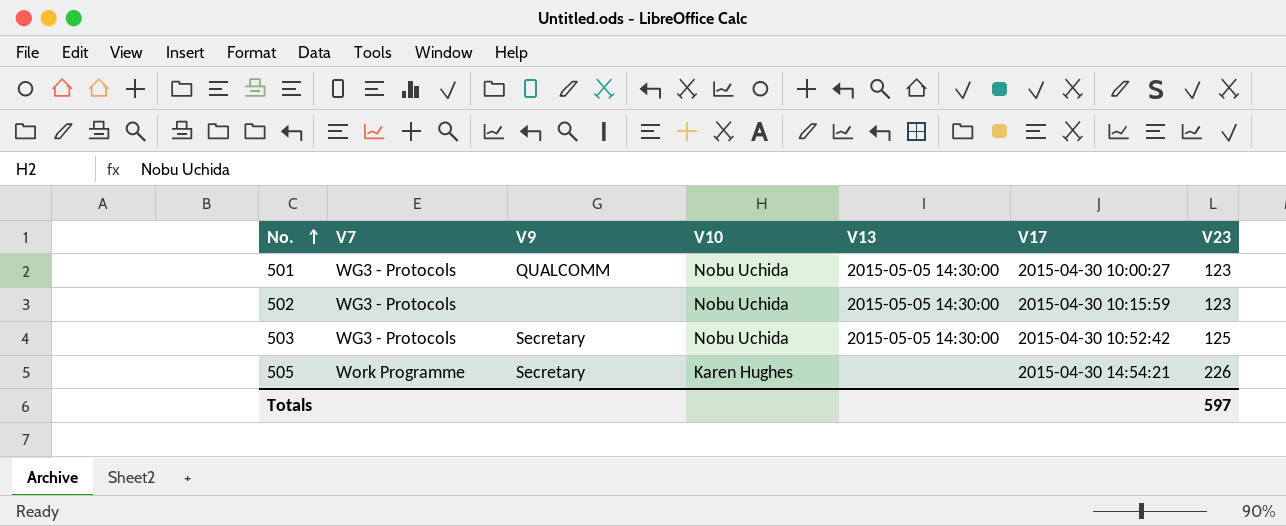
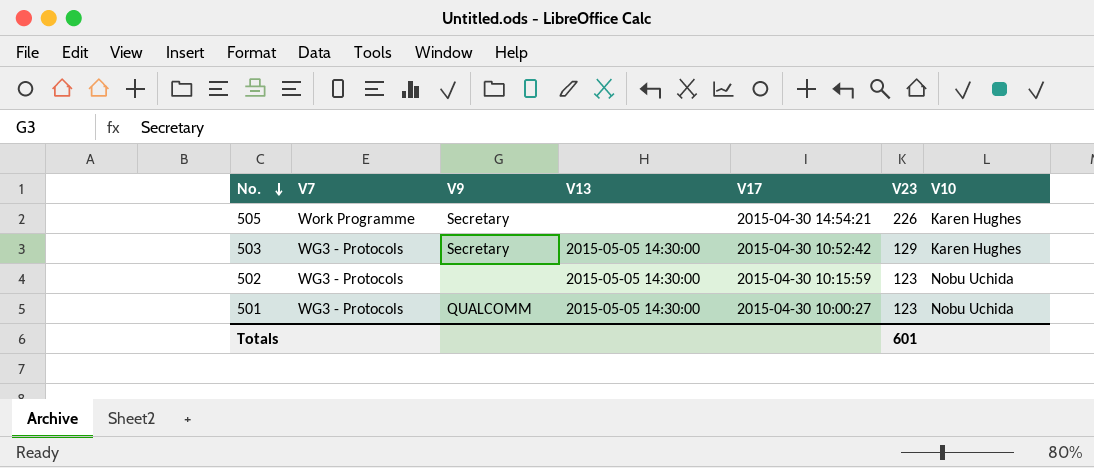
row order: No. ascending -> No. descending
column V10 | position: 4 -> 7
503 | V23: 125 -> 129
503 | V10: Nobu Uchida -> Karen Hughes
Totals | V23: 597 -> 601

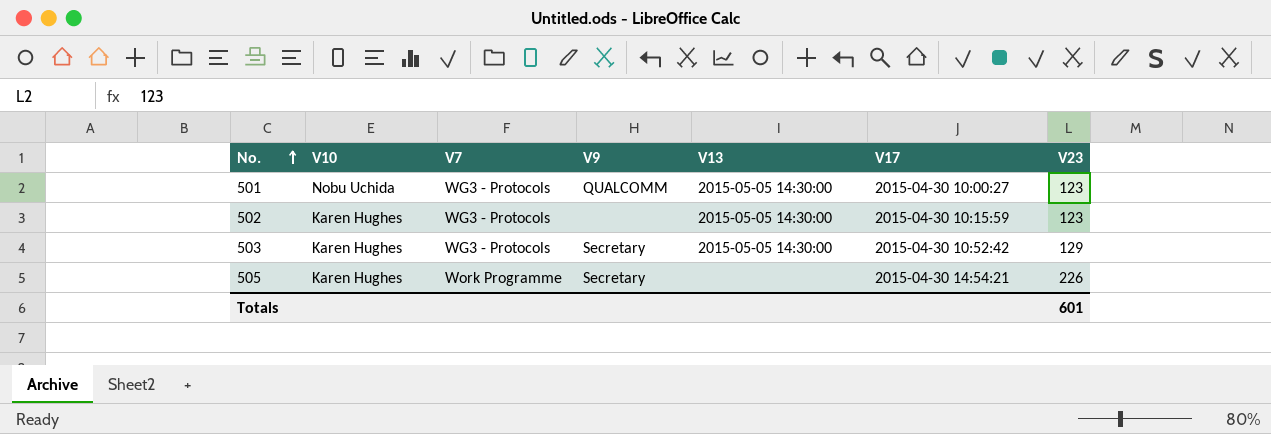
row order: No. descending -> No. ascending
column V10 | position: 7 -> 2
502 | V10: Nobu Uchida -> Karen Hughes

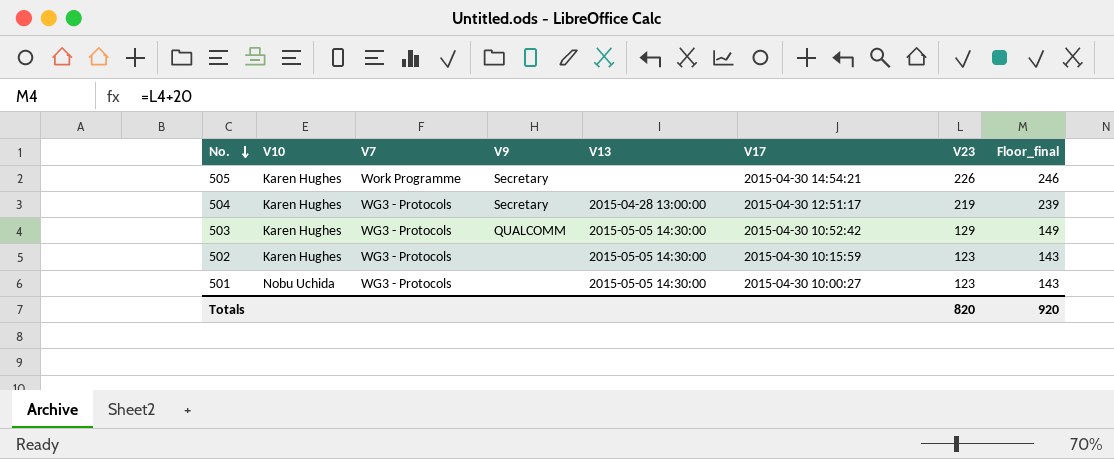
row order: No. ascending -> No. descending
column Floor_final | formula: none -> [V23] + 20
row 504: none -> Karen Hughes | WG3 - Protocols | Secretary | 2015-04-28 13:00:00 | 2015-04-30 12:51:17 | 219 | 239
503 | V9: Secretary -> QUALCOMM
501 | V9: QUALCOMM -> none
Totals | V23: 601 -> 820

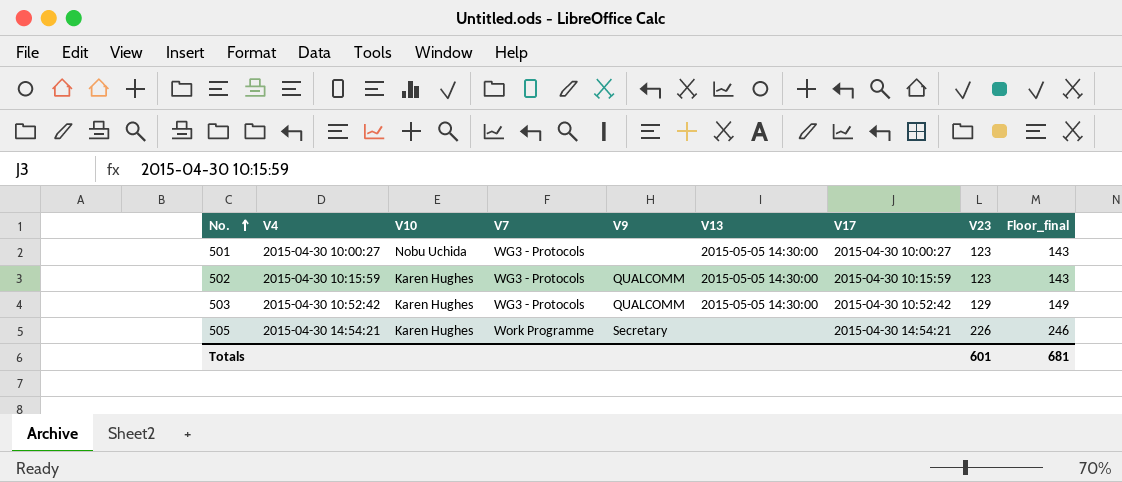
row order: No. descending -> No. ascending
column V4 | position: none -> 2
row 504: Karen Hughes | WG3 - Protocols | Secretary | 2015-04-28 13:00:00 | 2015-04-30 12:51:17 | 219 | 239 -> none
502 | V9: none -> QUALCOMM
Totals | V23: 820 -> 601
Totals | Floor_final: 920 -> 681

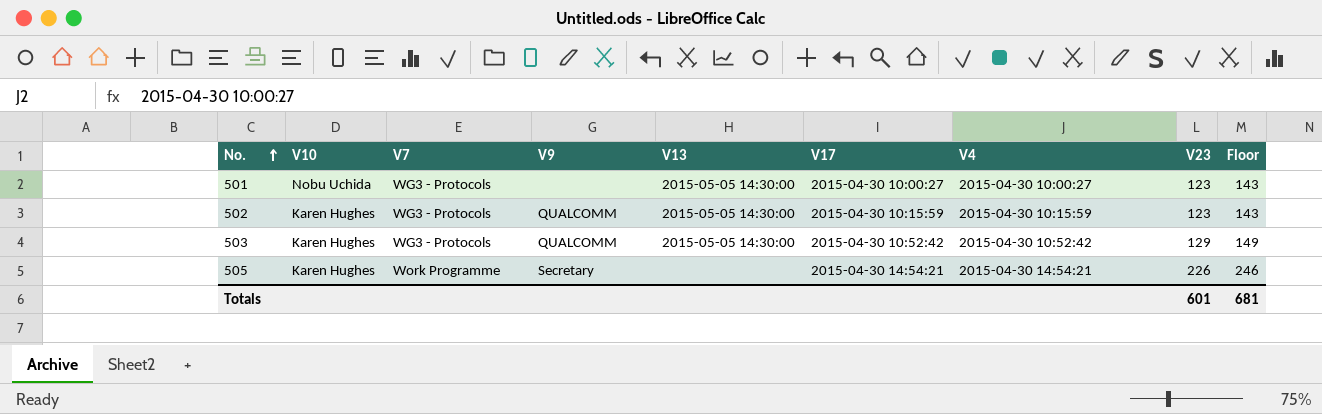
column V4 | position: 2 -> 7
column name: Floor_final -> Floor

